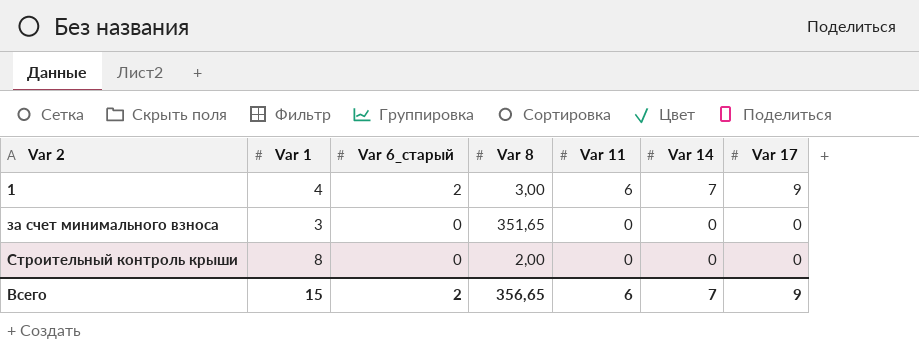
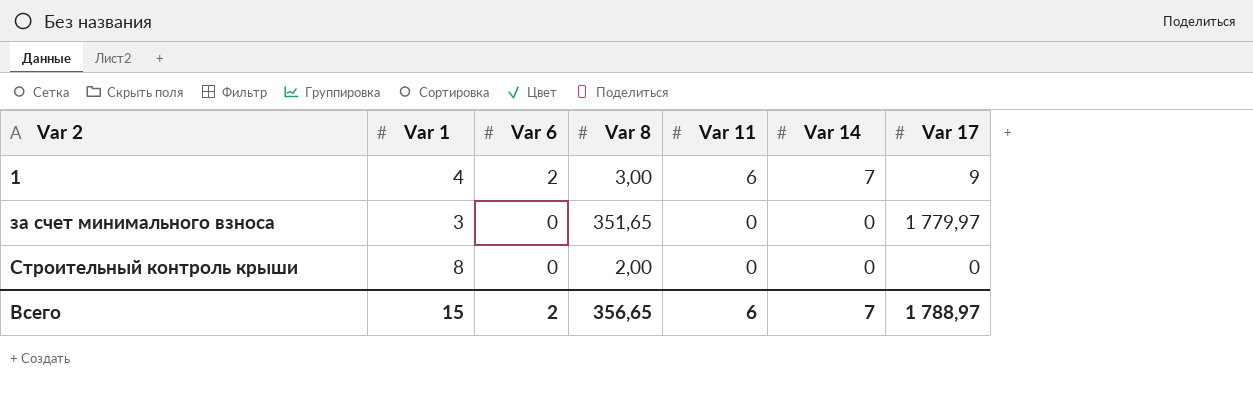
column name: Var 6_старый -> Var 6
за счет минимального взноса | Var 17: 0 -> 1 779,97
Всего | Var 17: 9 -> 1 788,97

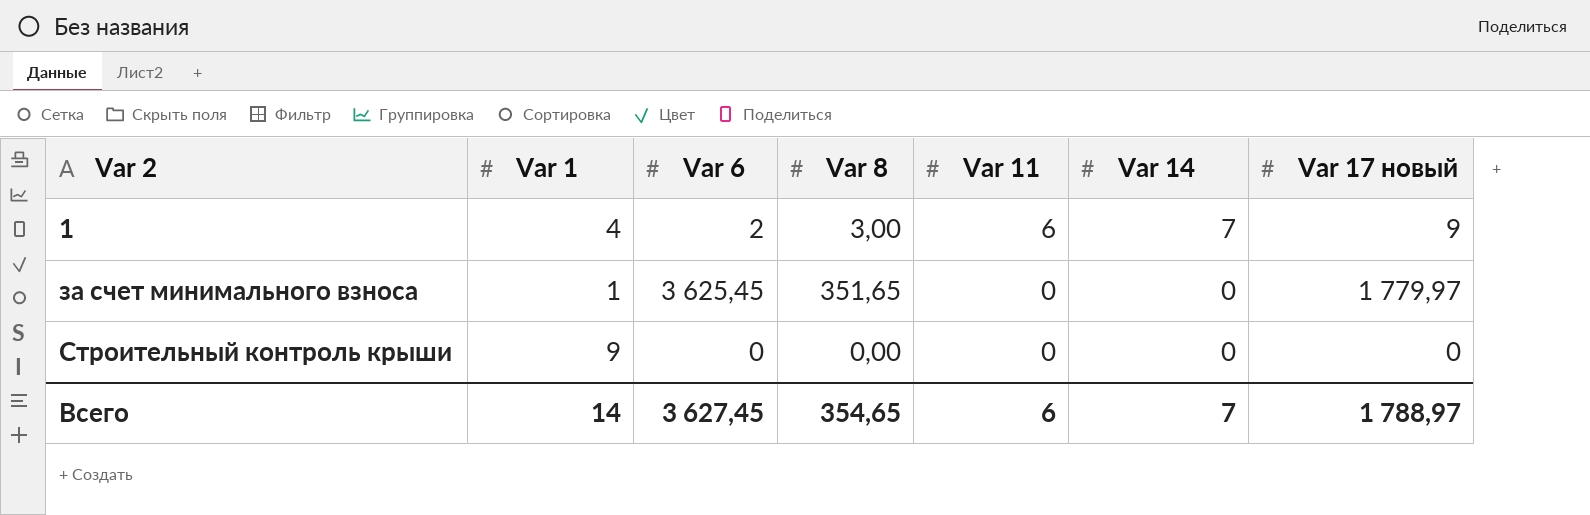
column name: Var 17 -> Var 17 новый
за счет минимального взноса | Var 1: 3 -> 1
за счет минимального взноса | Var 6: 0 -> 3 625,45
Строительный контроль крыши | Var 1: 8 -> 9
Строительный контроль крыши | Var 8: 2,00 -> 0,00
Всего | Var 1: 15 -> 14
Всего | Var 6: 2 -> 3 627,45
Всего | Var 8: 356,65 -> 354,65

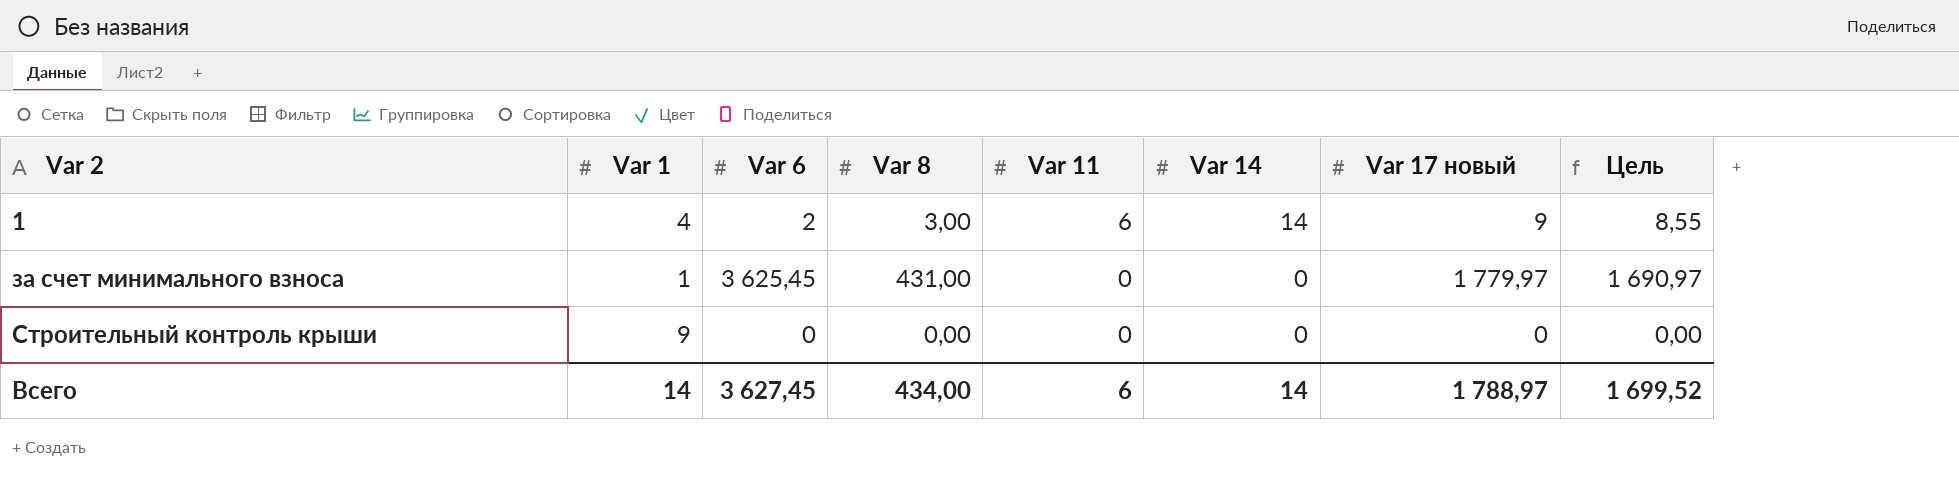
column Цель | formula: none -> [Var 17 новый] * 0,95
1 | Var 14: 7 -> 14
за счет минимального взноса | Var 8: 351,65 -> 431,00
Всего | Var 8: 354,65 -> 434,00
Всего | Var 14: 7 -> 14

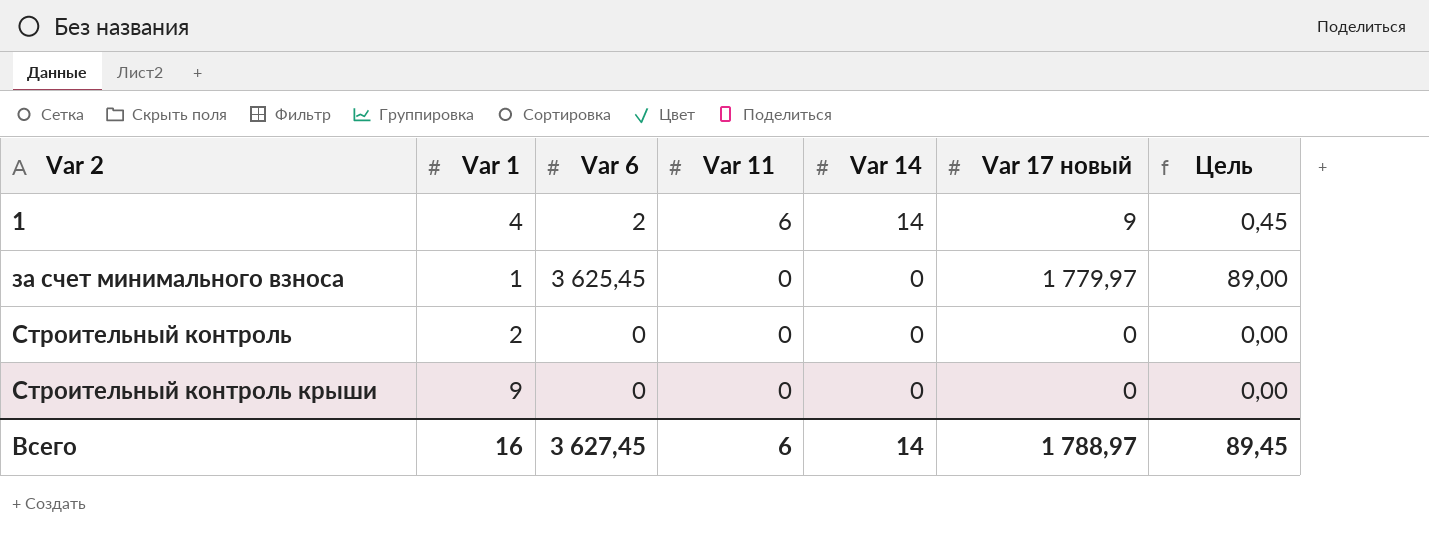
column Var 8 | position: 4 -> none
column Цель | formula: [Var 17 новый] * 0,95 -> [Var 17 новый] * 0,05
row Строительный контроль: none -> 2 | 0 | 0 | 0 | 0 | 0,00
Всего | Var 1: 14 -> 16
Всего | Цель: 1 699,52 -> 89,45

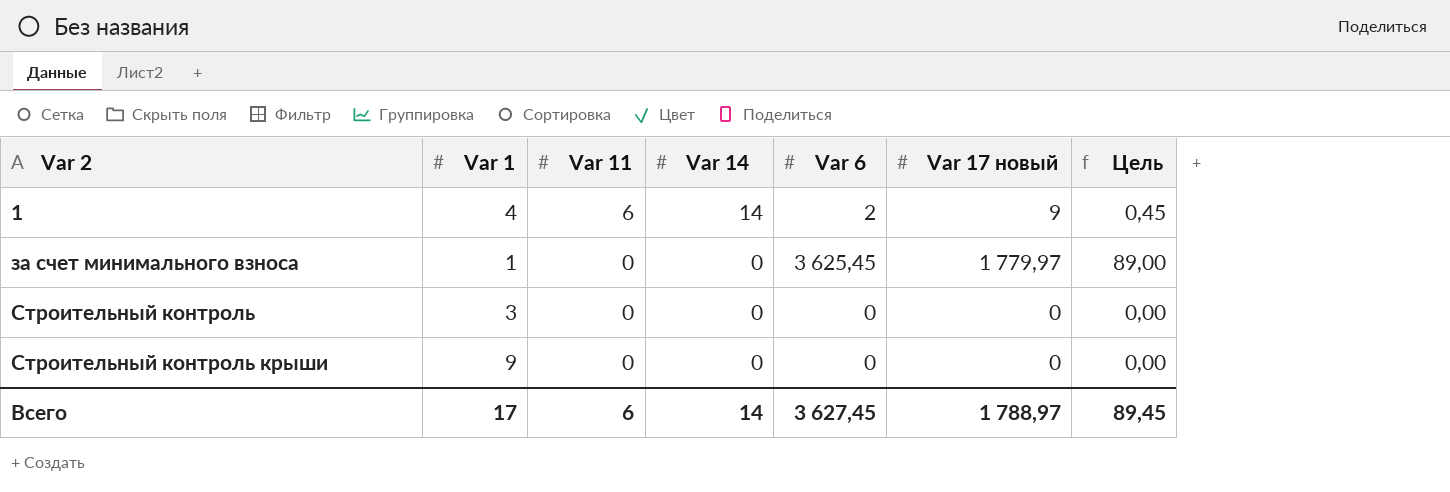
column Var 6 | position: 3 -> 5
Строительный контроль | Var 1: 2 -> 3
Всего | Var 1: 16 -> 17

